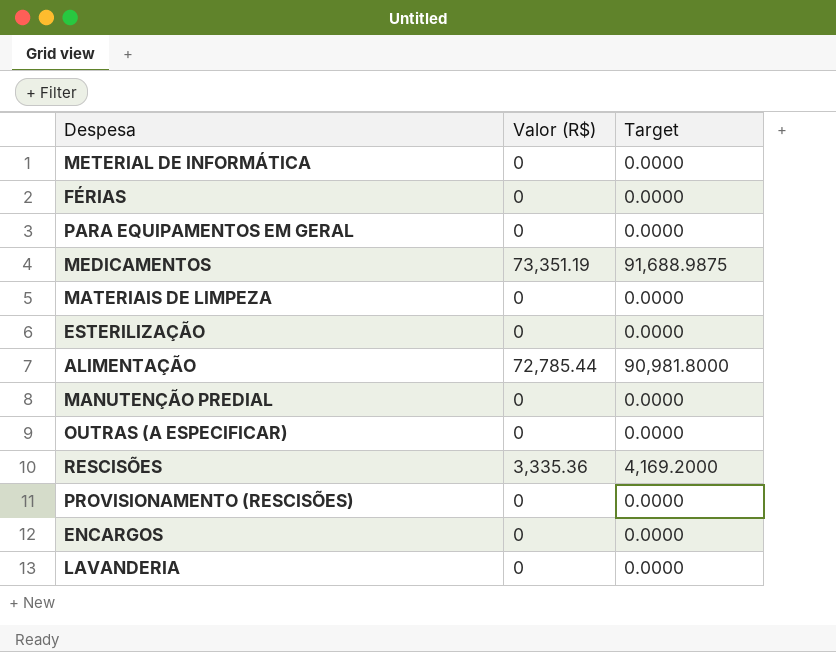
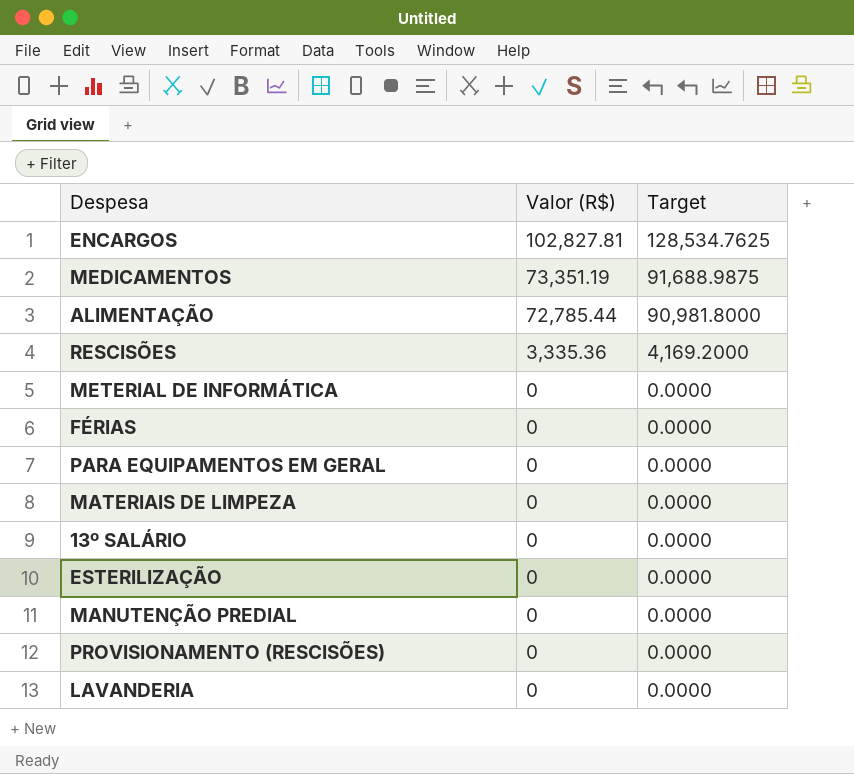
row order: none -> Valor (R$) descending
row OUTRAS (A ESPECIFICAR): 0 | 0.0000 -> none
ENCARGOS | Valor (R$): 0 -> 102,827.81
ENCARGOS | Target: 0.0000 -> 128,534.7625
row 13º SALÁRIO: none -> 0 | 0.0000

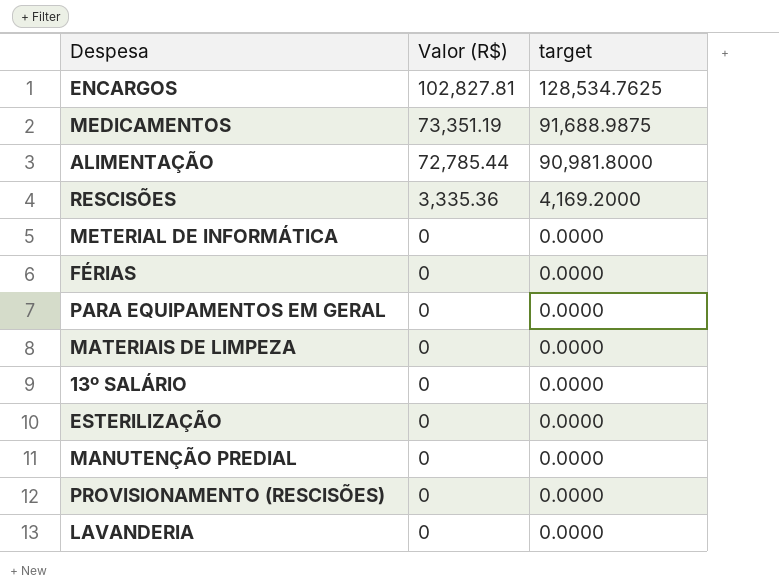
column name: Target -> target

